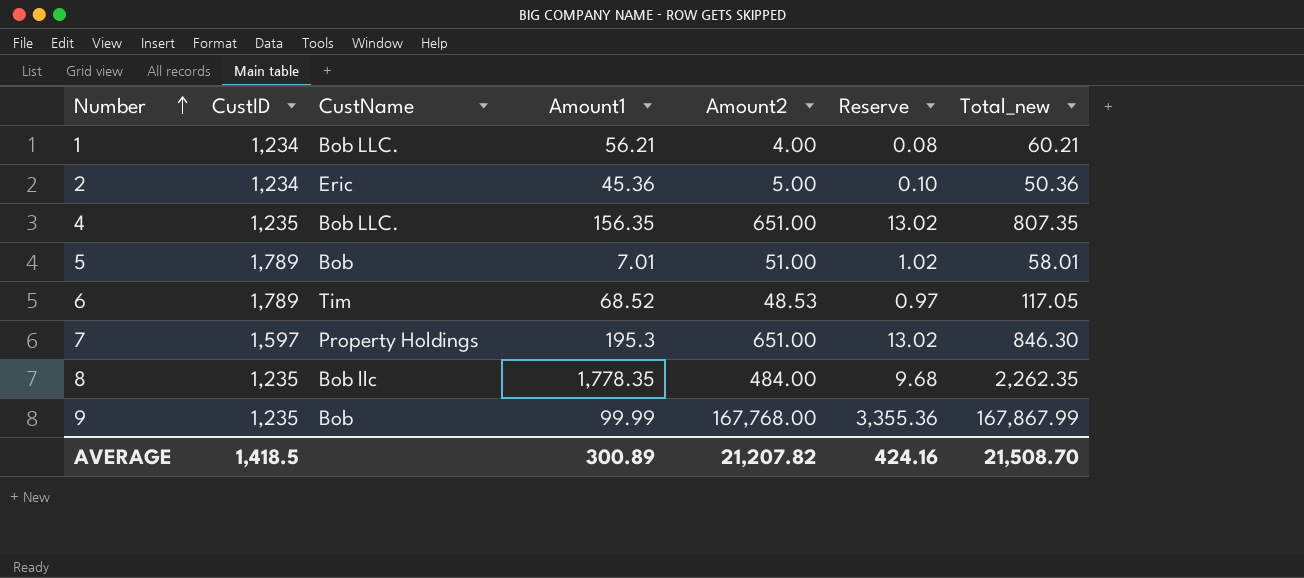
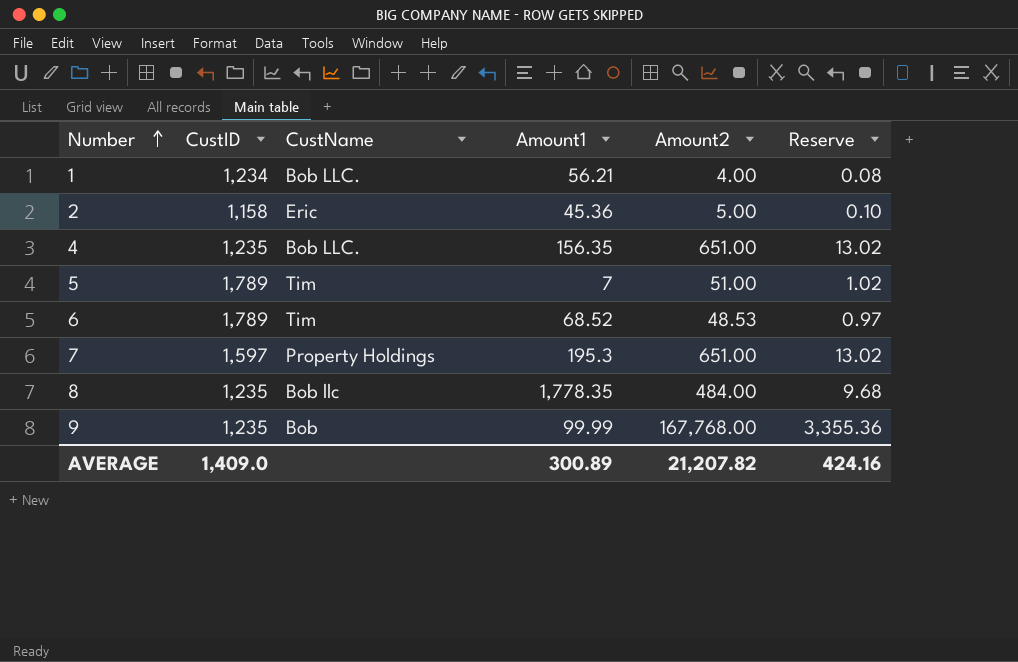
column Total_new | formula: [Amount1] + [Amount2] -> none
2 | CustID: 1,234 -> 1,158
5 | CustName: Bob -> Tim
5 | Amount1: 7.01 -> 7
AVERAGE | CustID: 1,418.5 -> 1,409.0

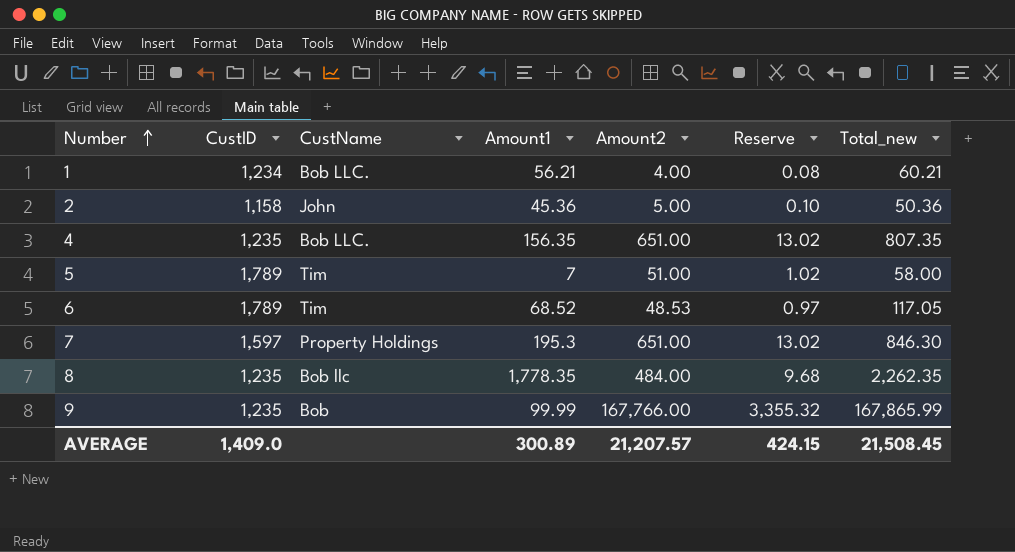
column Total_new | formula: none -> [Amount1] + [Amount2]
2 | CustName: Eric -> John
9 | Amount2: 167,768.00 -> 167,766.00
9 | Reserve: 3,355.36 -> 3,355.32
AVERAGE | Amount2: 21,207.82 -> 21,207.57
AVERAGE | Reserve: 424.16 -> 424.15

